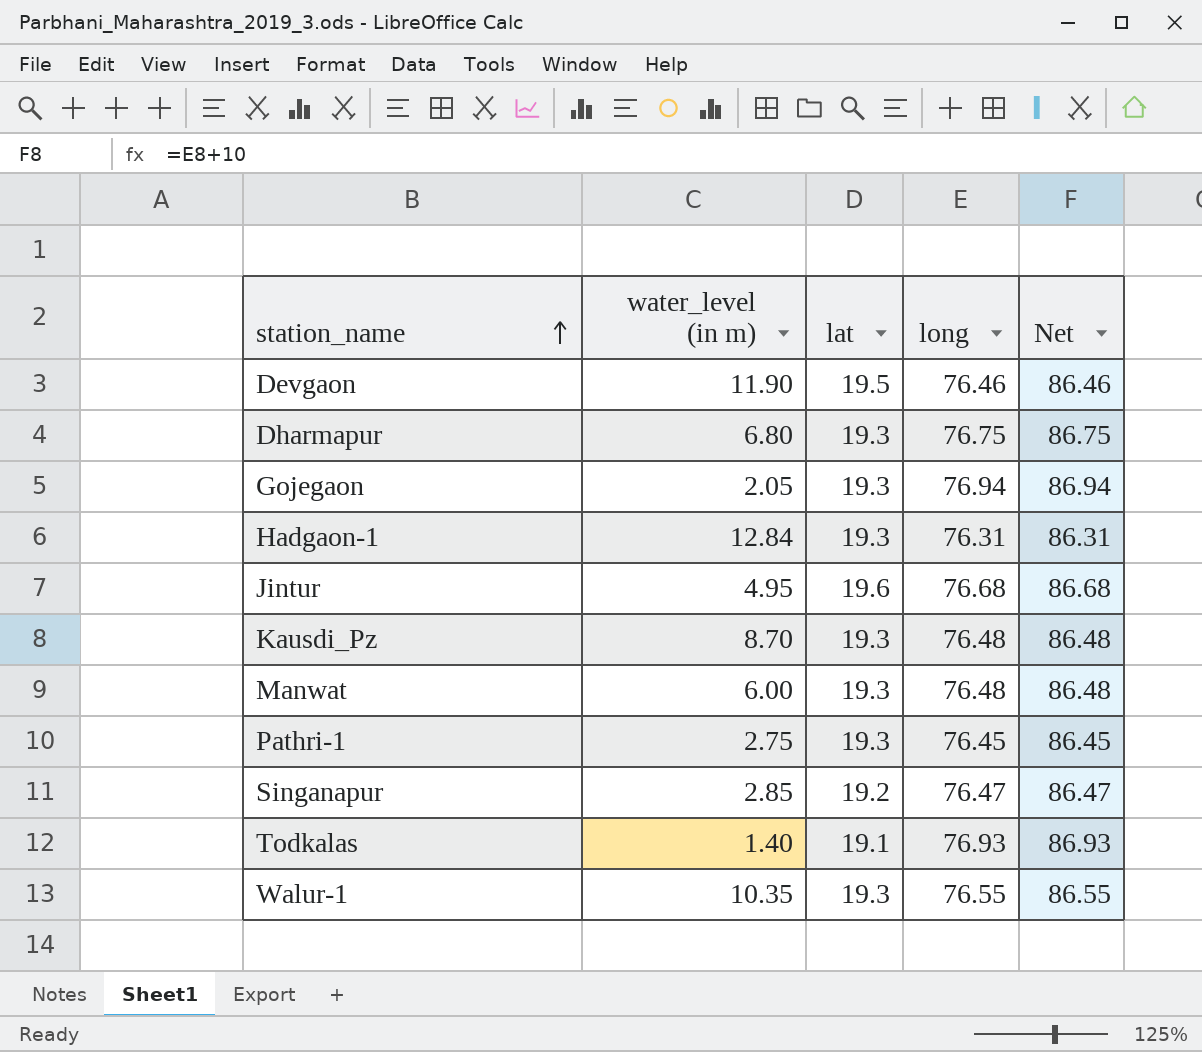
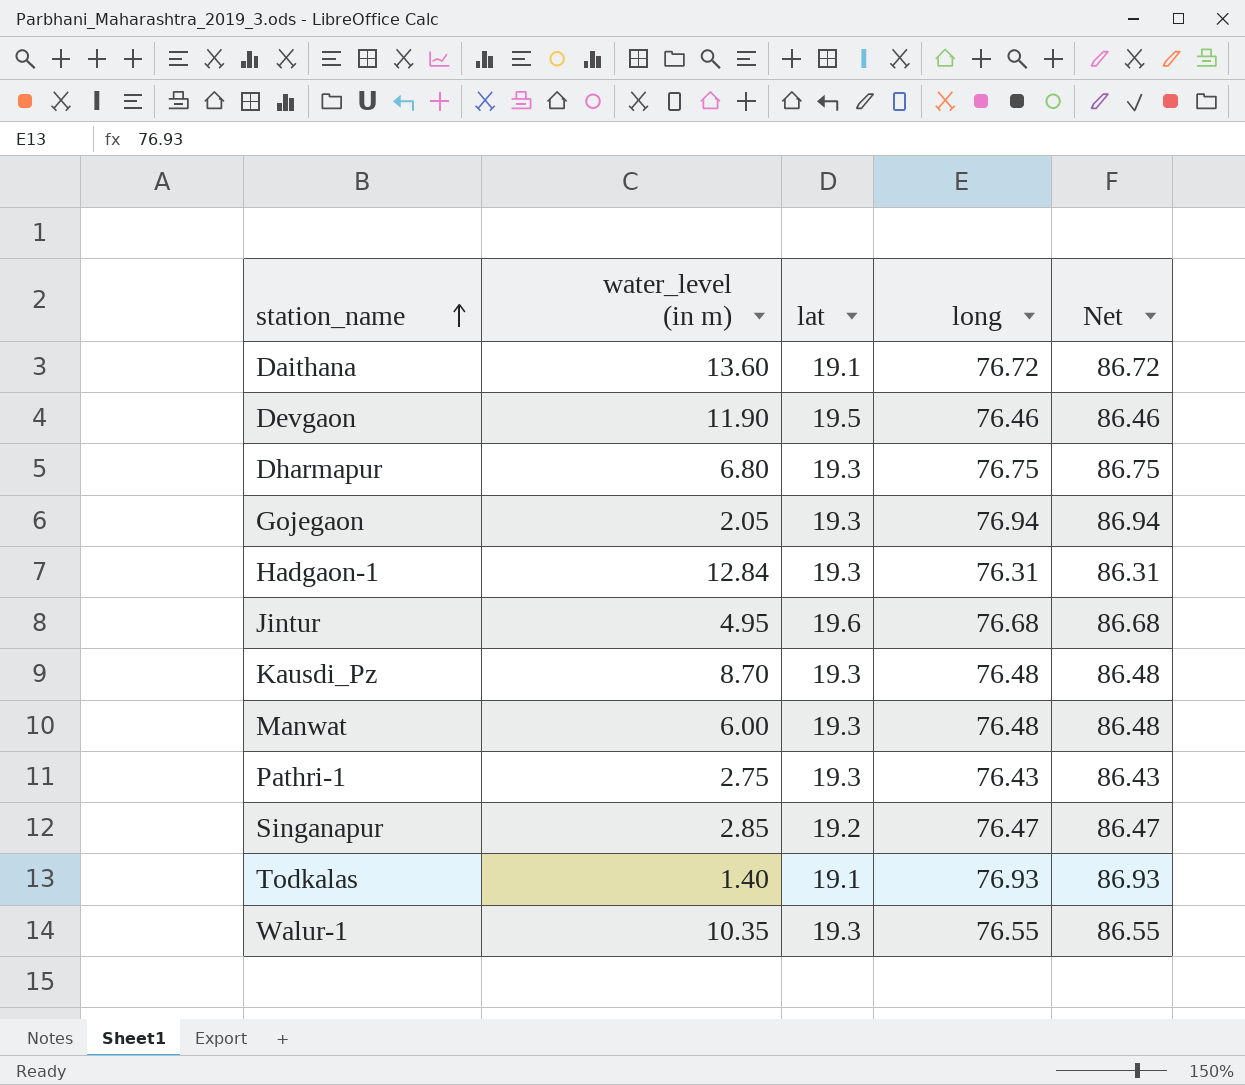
row Daithana: none -> 13.60 | 19.1 | 76.72 | 86.72
Pathri-1 | long: 76.45 -> 76.43
Pathri-1 | Net: 86.45 -> 86.43

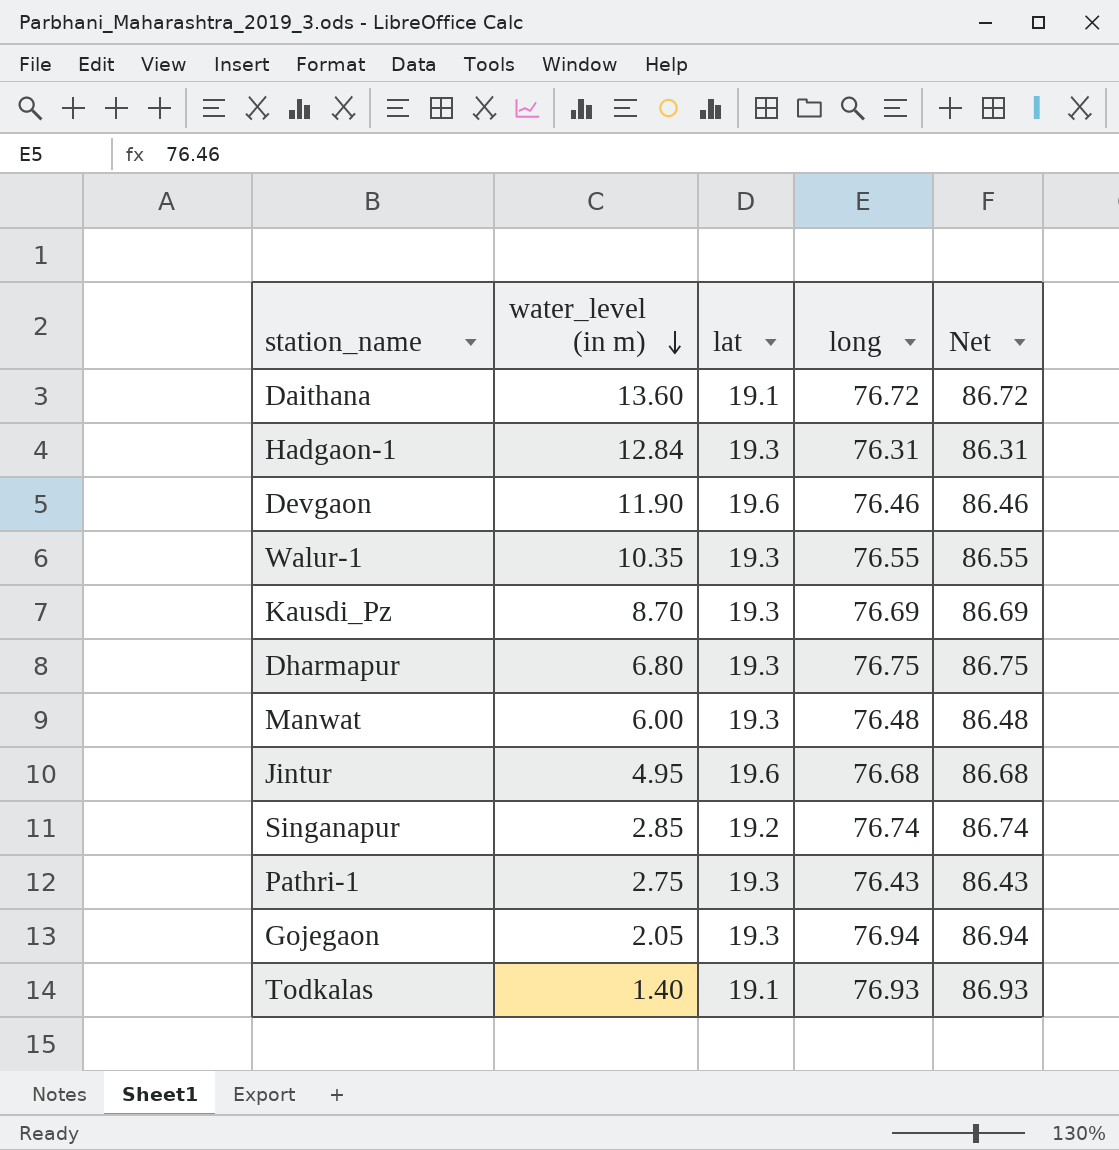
row order: station_name ascending -> water_level (in m) descending
Devgaon | lat: 19.5 -> 19.6
Kausdi_Pz | long: 76.48 -> 76.69
Kausdi_Pz | Net: 86.48 -> 86.69
Singanapur | long: 76.47 -> 76.74
Singanapur | Net: 86.47 -> 86.74

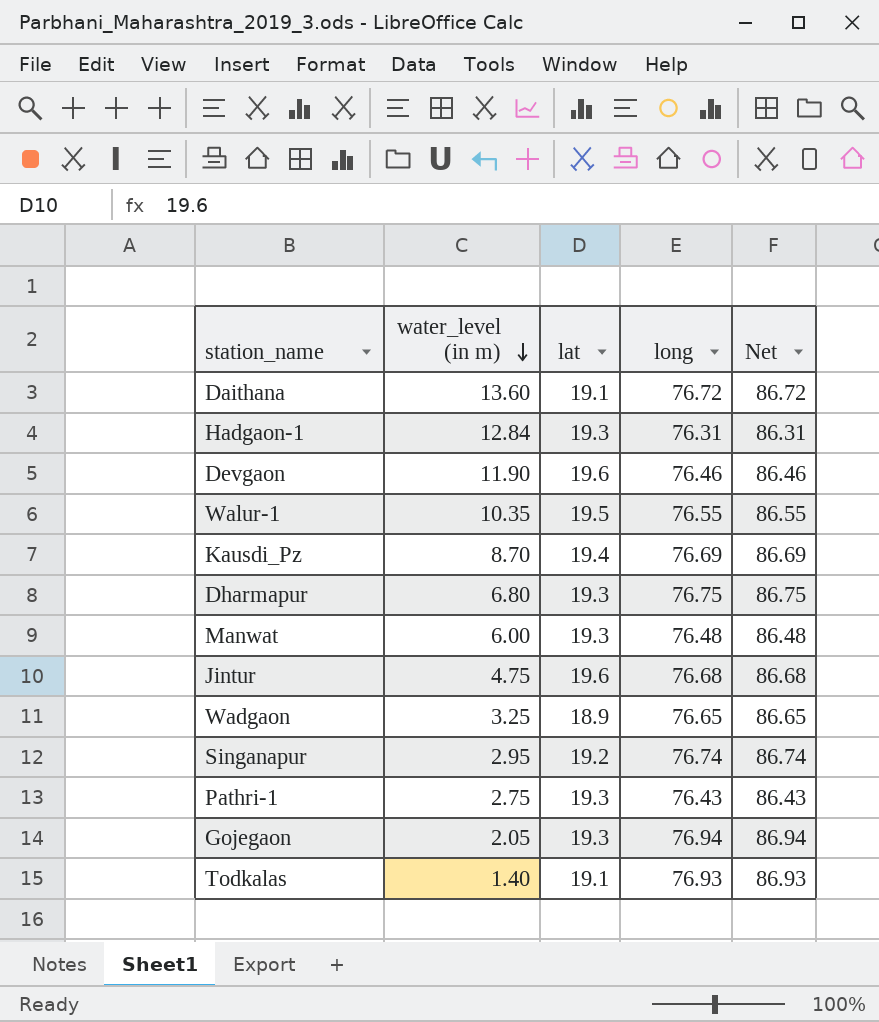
Walur-1 | lat: 19.3 -> 19.5
Kausdi_Pz | lat: 19.3 -> 19.4
Jintur | water_level (in m): 4.95 -> 4.75
row Wadgaon: none -> 3.25 | 18.9 | 76.65 | 86.65
Singanapur | water_level (in m): 2.85 -> 2.95

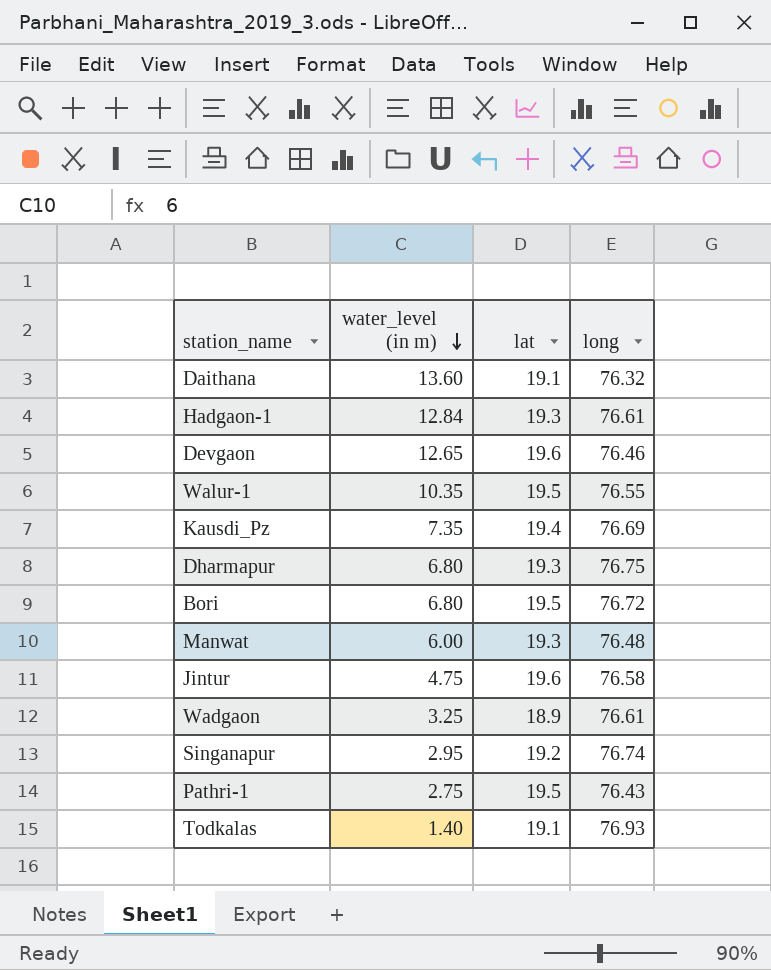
column Net | formula: [long] + 10 -> none
row Gojegaon: 2.05 | 19.3 | 76.94 | 86.94 -> none
Daithana | long: 76.72 -> 76.32
Hadgaon-1 | long: 76.31 -> 76.61
Devgaon | water_level (in m): 11.90 -> 12.65
Kausdi_Pz | water_level (in m): 8.70 -> 7.35
row Bori: none -> 6.80 | 19.5 | 76.72
Jintur | long: 76.68 -> 76.58
Wadgaon | long: 76.65 -> 76.61
Pathri-1 | lat: 19.3 -> 19.5

